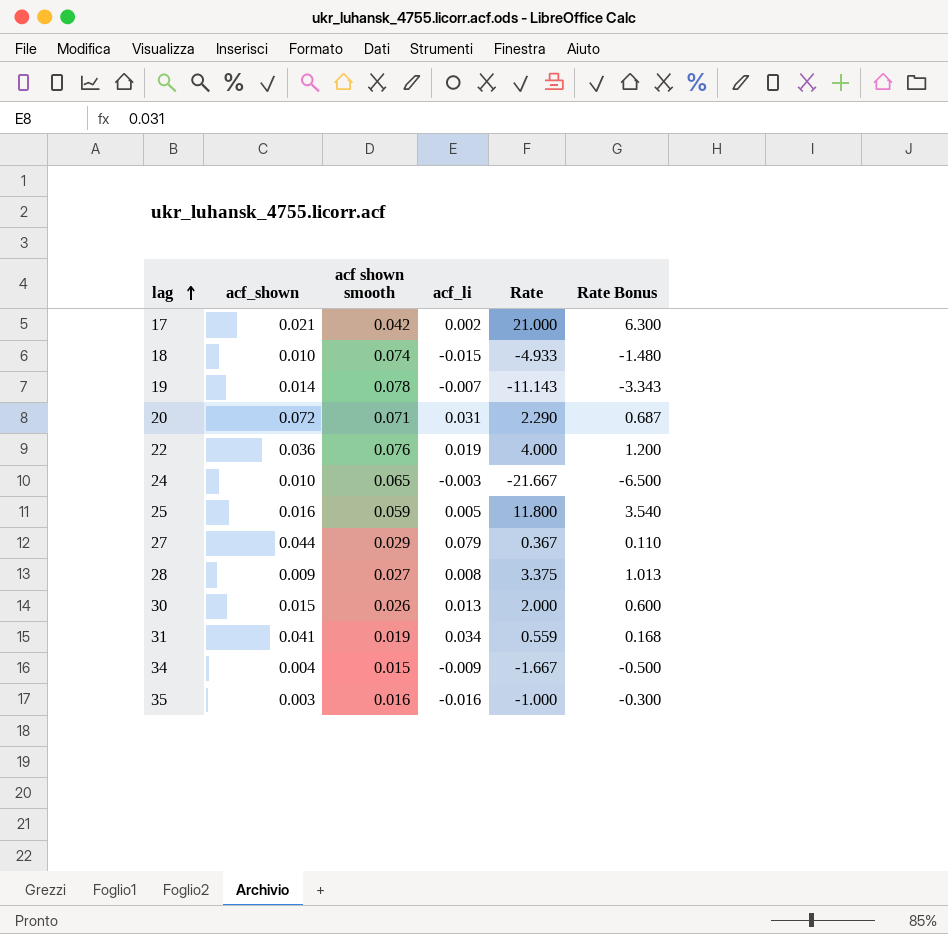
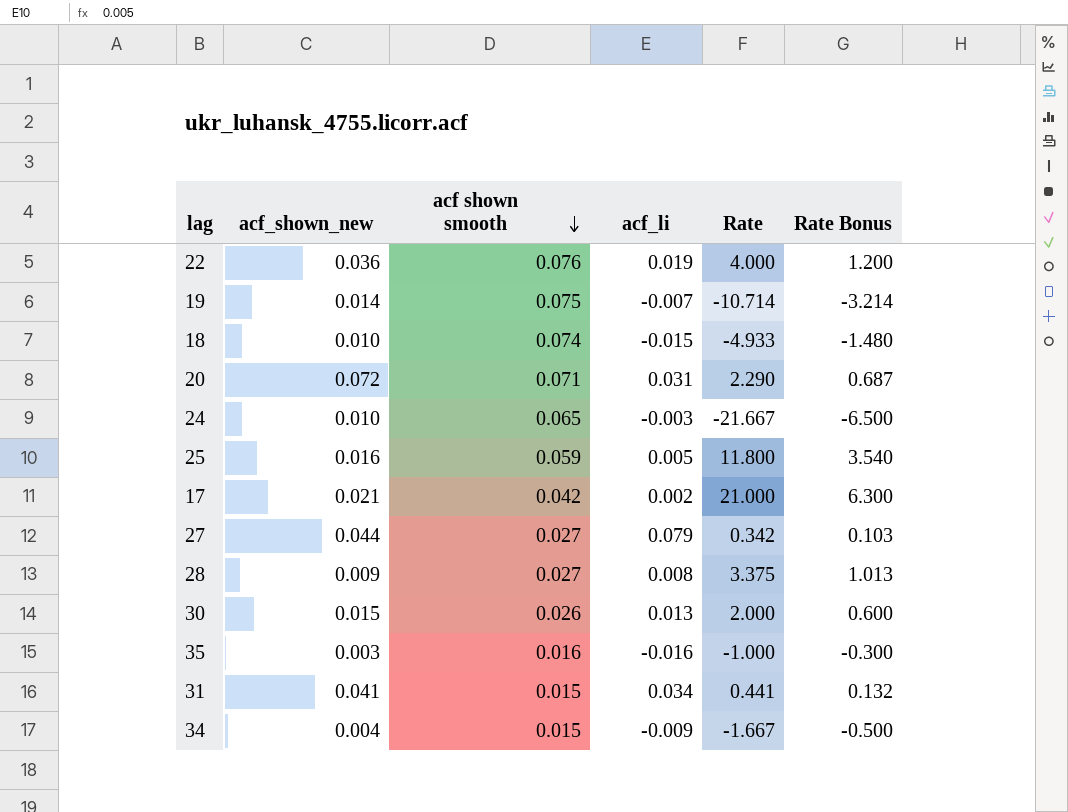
row order: lag ascending -> acf shown smooth descending
column name: acf_shown -> acf_shown_new
19 | acf shown smooth: 0.078 -> 0.075
19 | Rate: -11.143 -> -10.714
19 | Rate Bonus: -3.343 -> -3.214
27 | acf shown smooth: 0.029 -> 0.027
27 | Rate: 0.367 -> 0.342
27 | Rate Bonus: 0.110 -> 0.103
31 | acf shown smooth: 0.019 -> 0.015
31 | Rate: 0.559 -> 0.441
31 | Rate Bonus: 0.168 -> 0.132

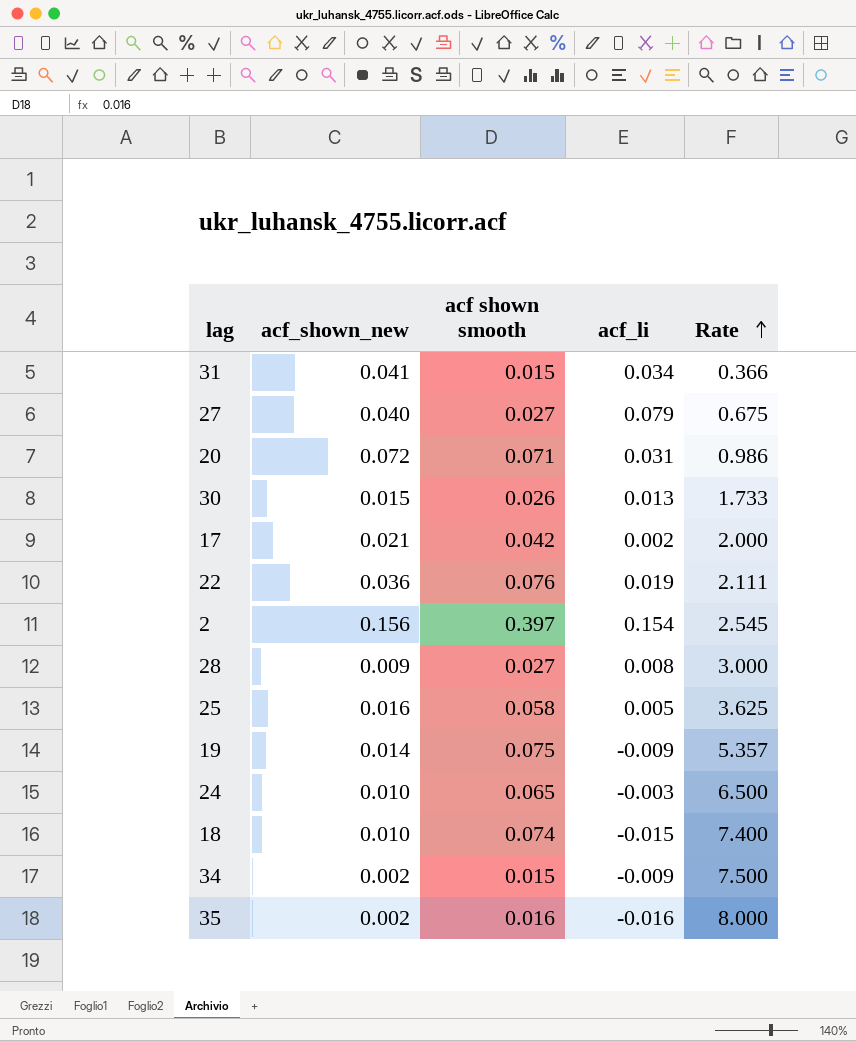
row order: acf shown smooth descending -> Rate ascending
column Rate Bonus | formula: [Rate] * 0.3 -> none
column Rate | formula: [acf shown smooth] / [acf_li] -> [acf shown smooth] / [acf_shown_new]
27 | acf_shown_new: 0.044 -> 0.040
row 2: none -> 0.156 | 0.397 | 0.154 | 2.545
25 | acf shown smooth: 0.059 -> 0.058
19 | acf_li: -0.007 -> -0.009
34 | acf_shown_new: 0.004 -> 0.002
35 | acf_shown_new: 0.003 -> 0.002

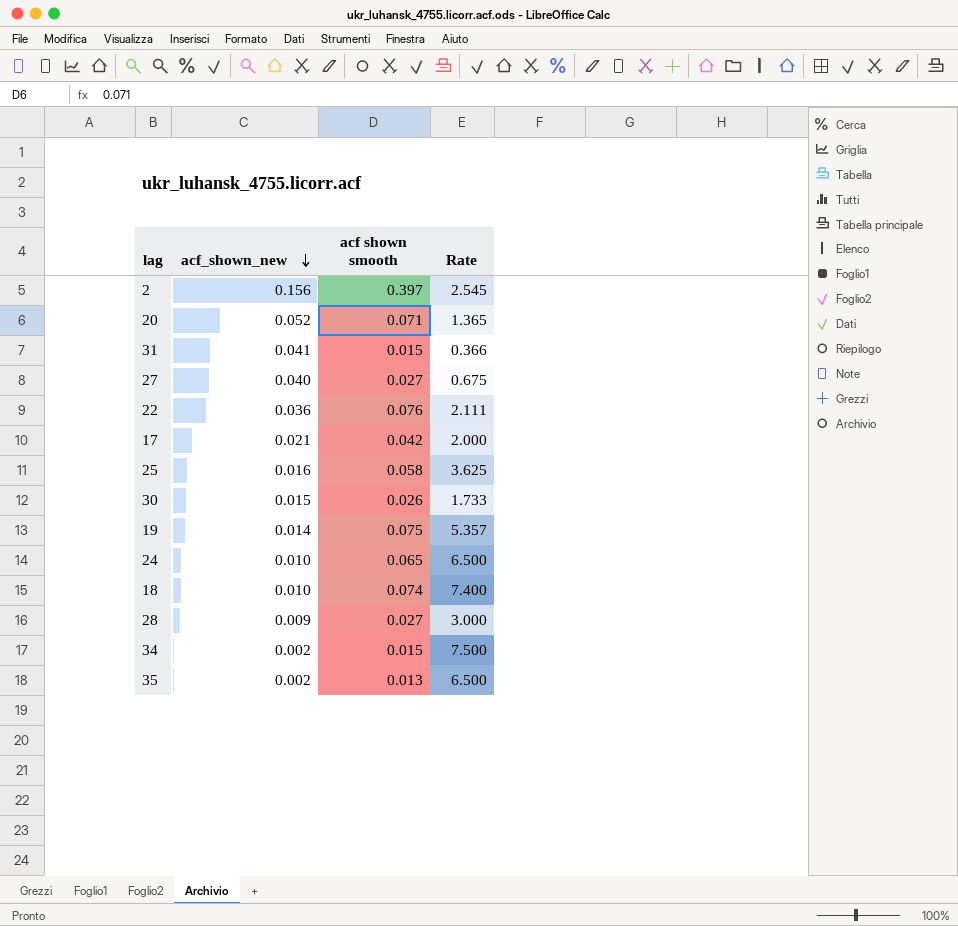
row order: Rate ascending -> acf_shown_new descending
column acf_li | position: 4 -> none
20 | acf_shown_new: 0.072 -> 0.052
20 | Rate: 0.986 -> 1.365
35 | acf shown smooth: 0.016 -> 0.013
35 | Rate: 8.000 -> 6.500

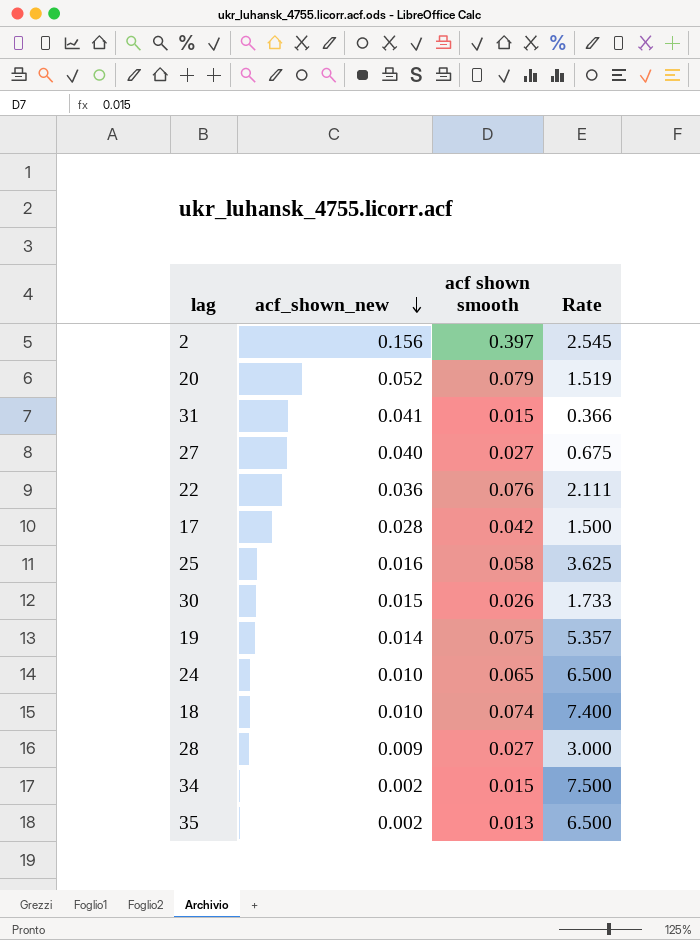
20 | acf shown smooth: 0.071 -> 0.079
20 | Rate: 1.365 -> 1.519
17 | acf_shown_new: 0.021 -> 0.028
17 | Rate: 2.000 -> 1.500

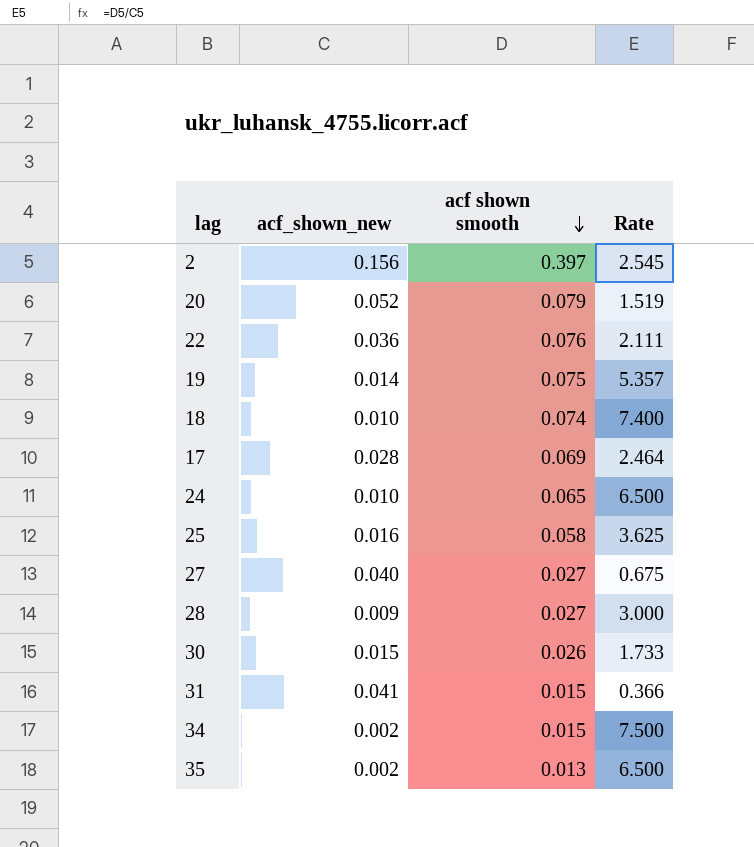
row order: acf_shown_new descending -> acf shown smooth descending
17 | acf shown smooth: 0.042 -> 0.069
17 | Rate: 1.500 -> 2.464

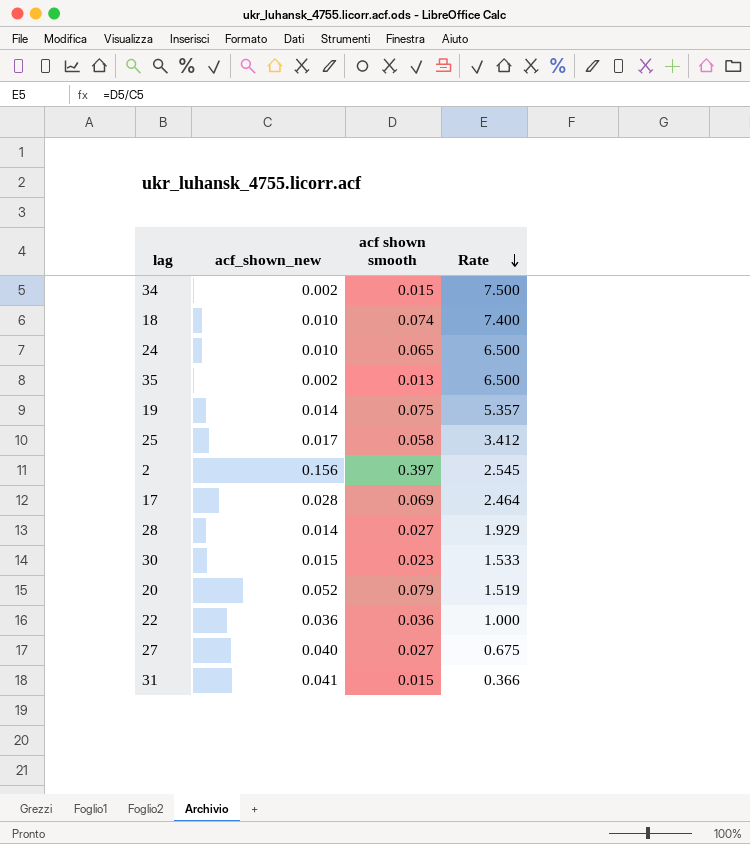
row order: acf shown smooth descending -> Rate descending
25 | acf_shown_new: 0.016 -> 0.017
25 | Rate: 3.625 -> 3.412
28 | acf_shown_new: 0.009 -> 0.014
28 | Rate: 3.000 -> 1.929
30 | acf shown smooth: 0.026 -> 0.023
30 | Rate: 1.733 -> 1.533
22 | acf shown smooth: 0.076 -> 0.036
22 | Rate: 2.111 -> 1.000

